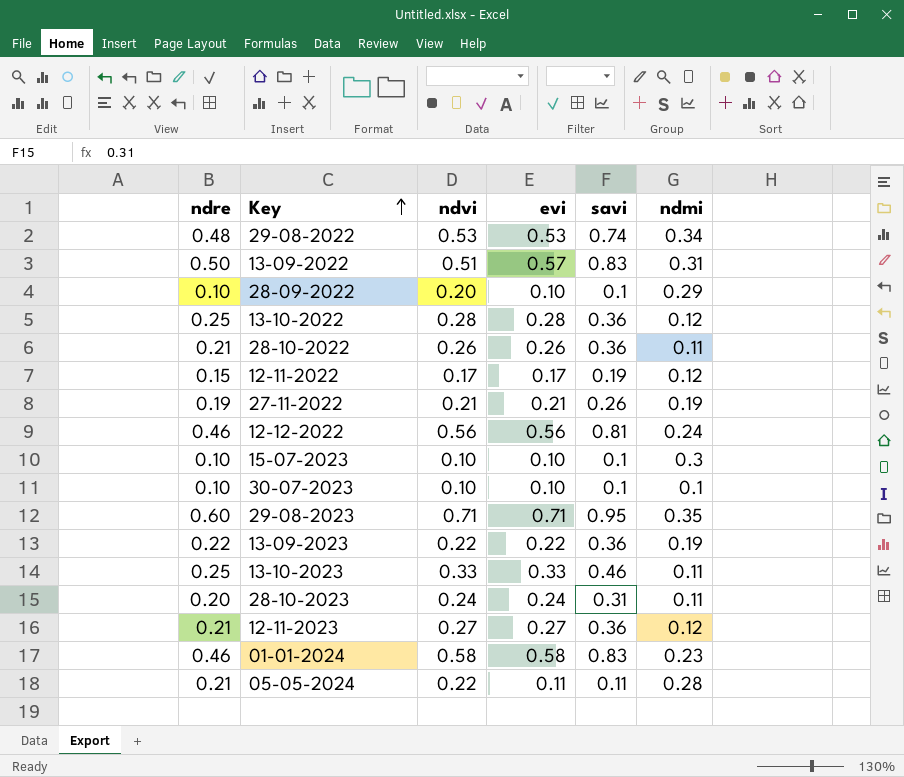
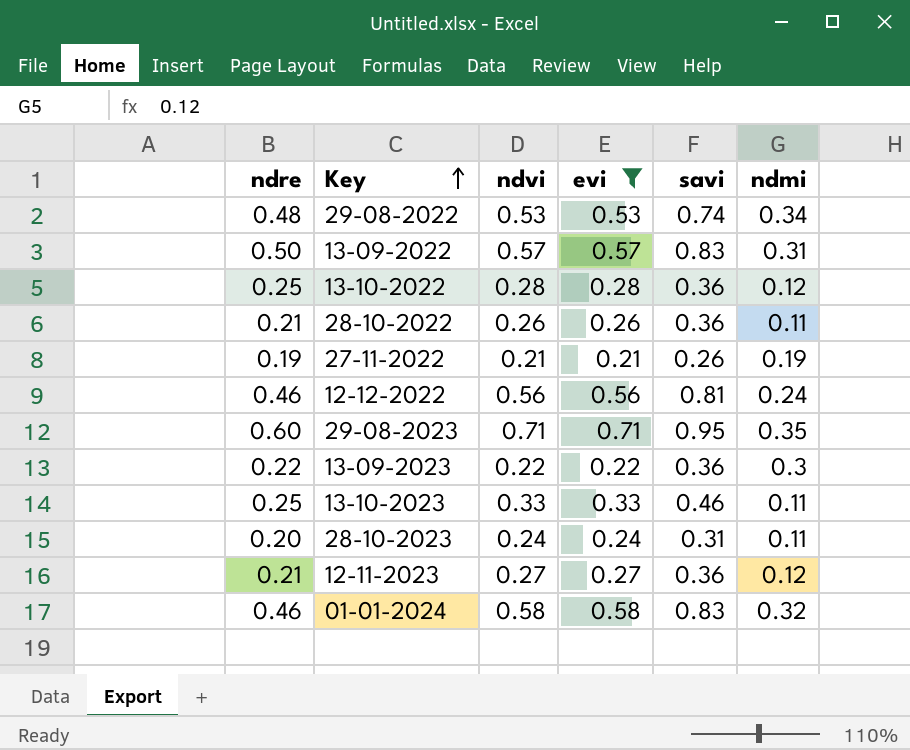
filter: none -> evi >= 0.21
13-09-2022 | ndvi: 0.51 -> 0.57
13-09-2023 | ndmi: 0.19 -> 0.3
01-01-2024 | ndmi: 0.23 -> 0.32

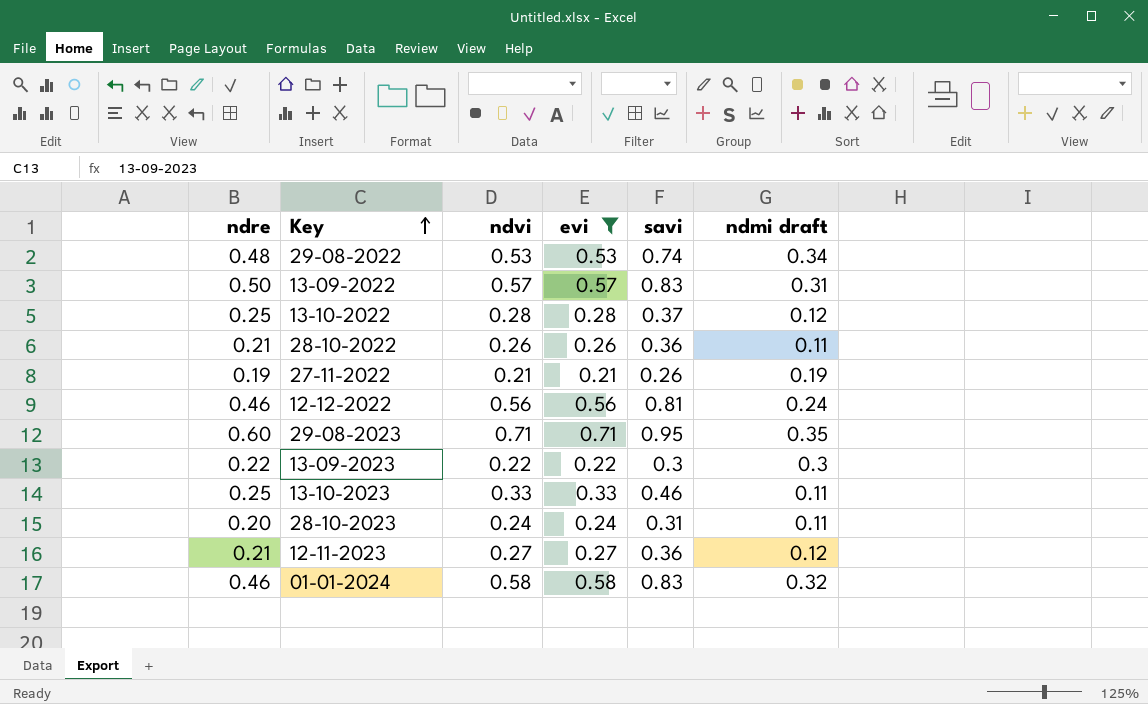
column name: ndmi -> ndmi draft
13-10-2022 | savi: 0.36 -> 0.37
13-09-2023 | savi: 0.36 -> 0.3

